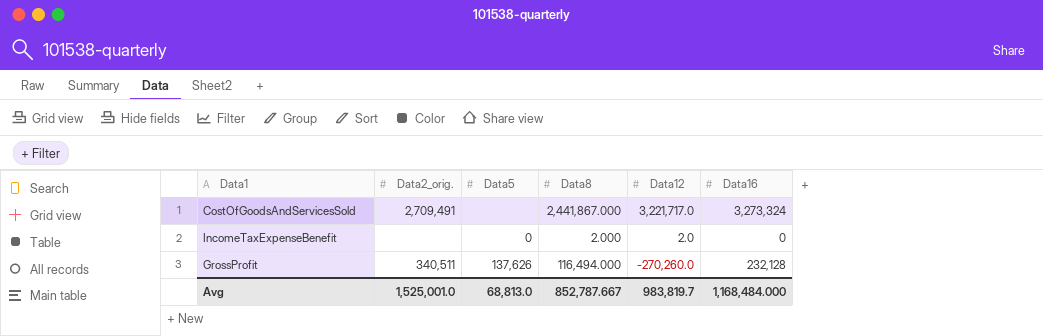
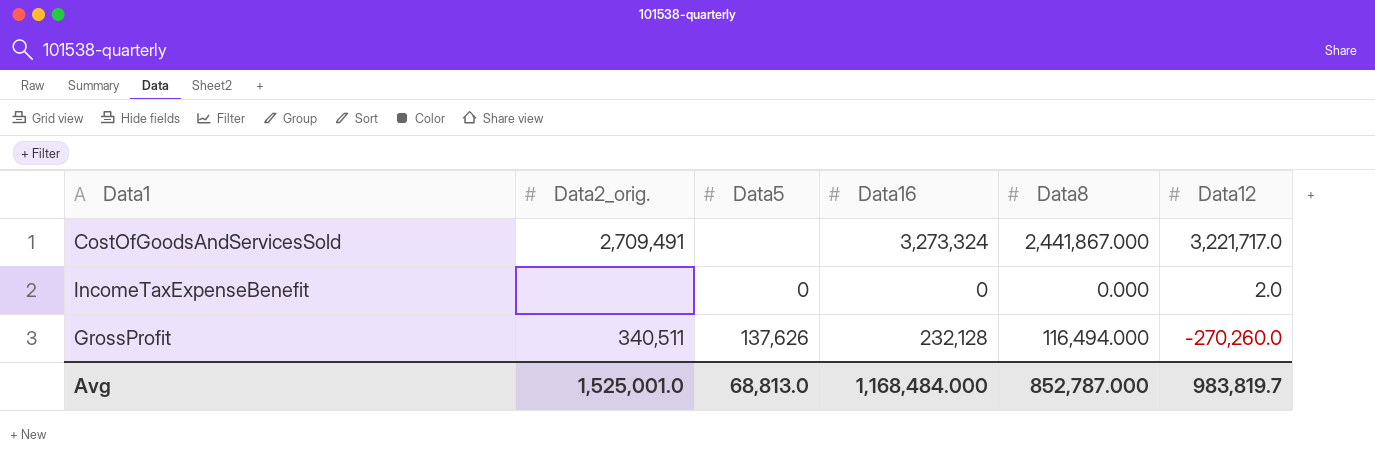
column Data16 | position: 6 -> 4
IncomeTaxExpenseBenefit | Data8: 2.000 -> 0.000
Avg | Data8: 852,787.667 -> 852,787.000

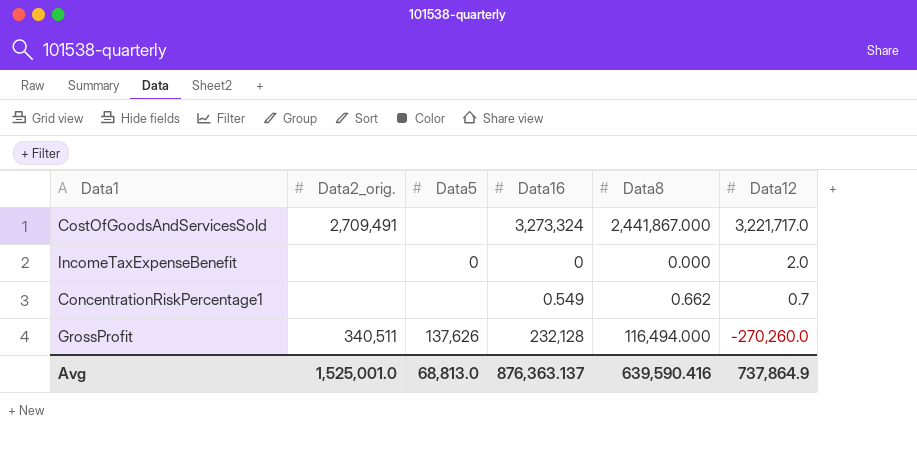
row ConcentrationRiskPercentage1: none -> none | none | 0.549 | 0.662 | 0.7
Avg | Data16: 1,168,484.000 -> 876,363.137
Avg | Data8: 852,787.000 -> 639,590.416
Avg | Data12: 983,819.7 -> 737,864.9

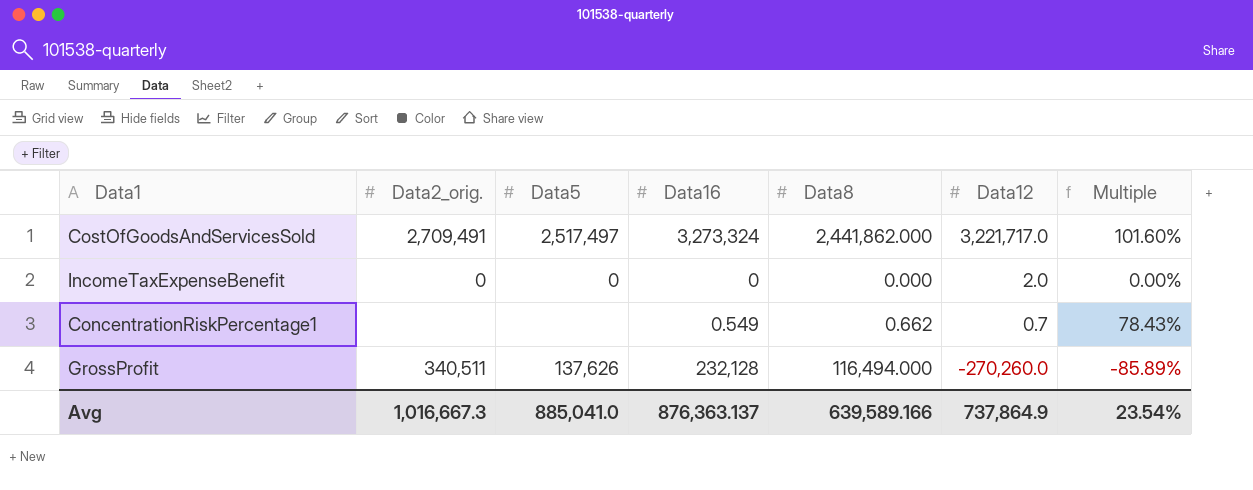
column Multiple | formula: none -> [Data16] / [Data12]
CostOfGoodsAndServicesSold | Data5: none -> 2,517,497
CostOfGoodsAndServicesSold | Data8: 2,441,867.000 -> 2,441,862.000
IncomeTaxExpenseBenefit | Data2_orig.: none -> 0
Avg | Data2_orig.: 1,525,001.0 -> 1,016,667.3
Avg | Data5: 68,813.0 -> 885,041.0
Avg | Data8: 639,590.416 -> 639,589.166

